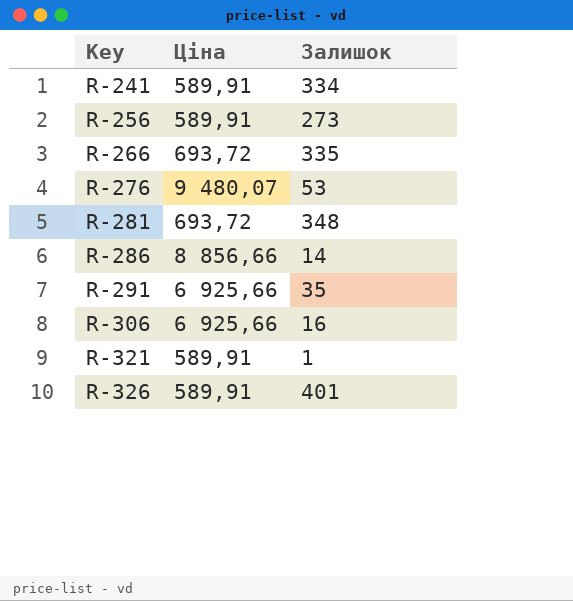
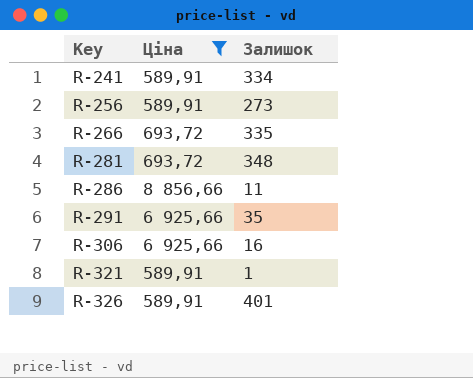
filter: none -> Ціна != 9 480,07
R-286 | Залишок: 14 -> 11

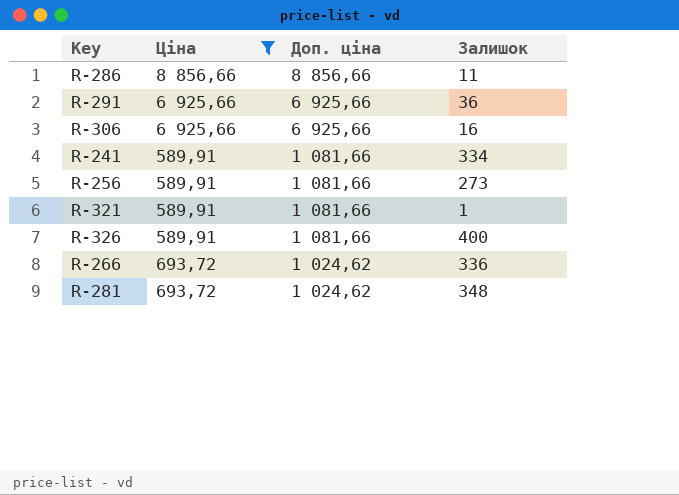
row order: Key ascending -> Доп. ціна descending
column Доп. ціна | position: none -> 3
R-291 | Залишок: 35 -> 36
R-326 | Залишок: 401 -> 400
R-266 | Залишок: 335 -> 336

